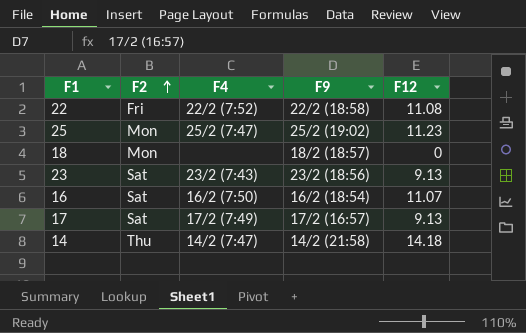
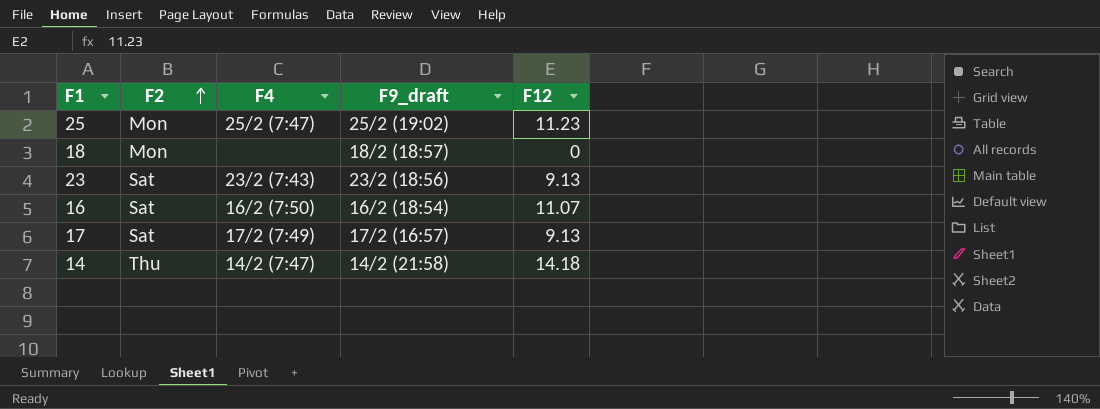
column name: F9 -> F9_draft
row 22: Fri | 22/2 (7:52) | 22/2 (18:58) | 11.08 -> none

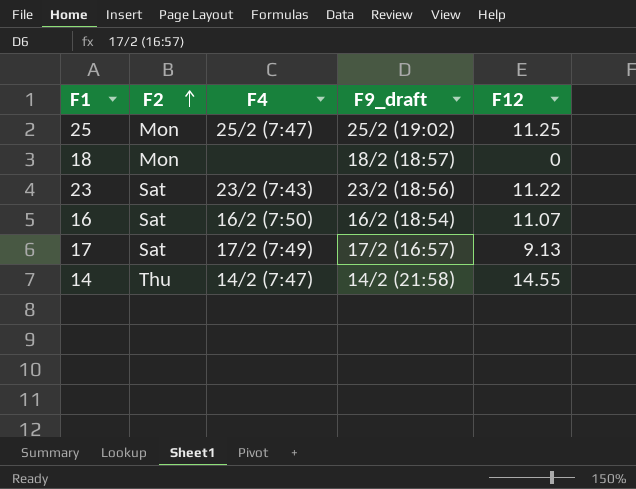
25 | F12: 11.23 -> 11.25
23 | F12: 9.13 -> 11.22
14 | F12: 14.18 -> 14.55

